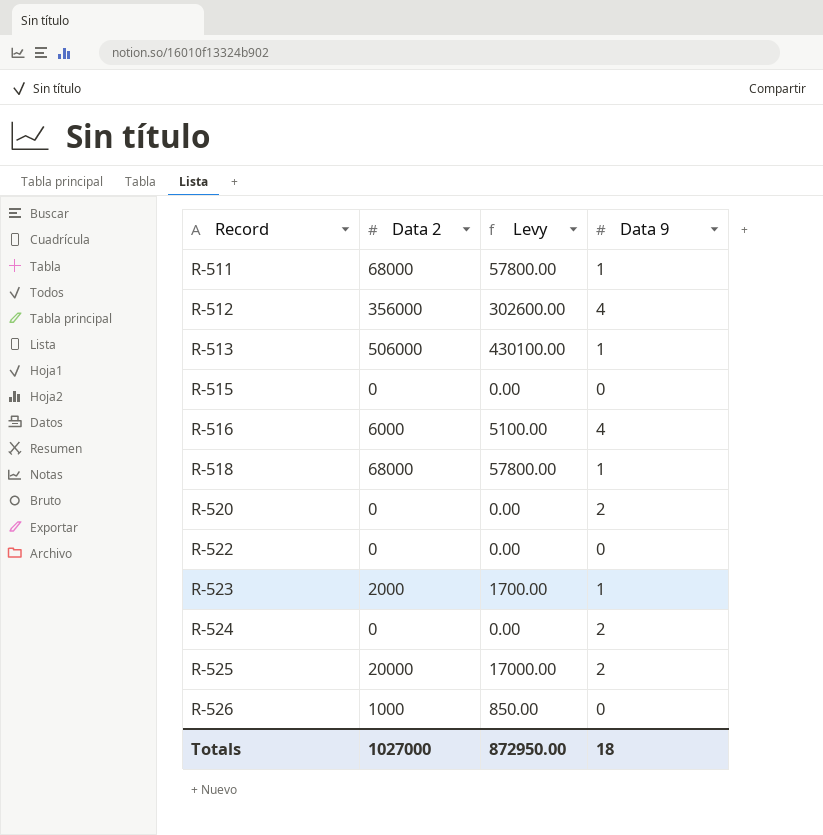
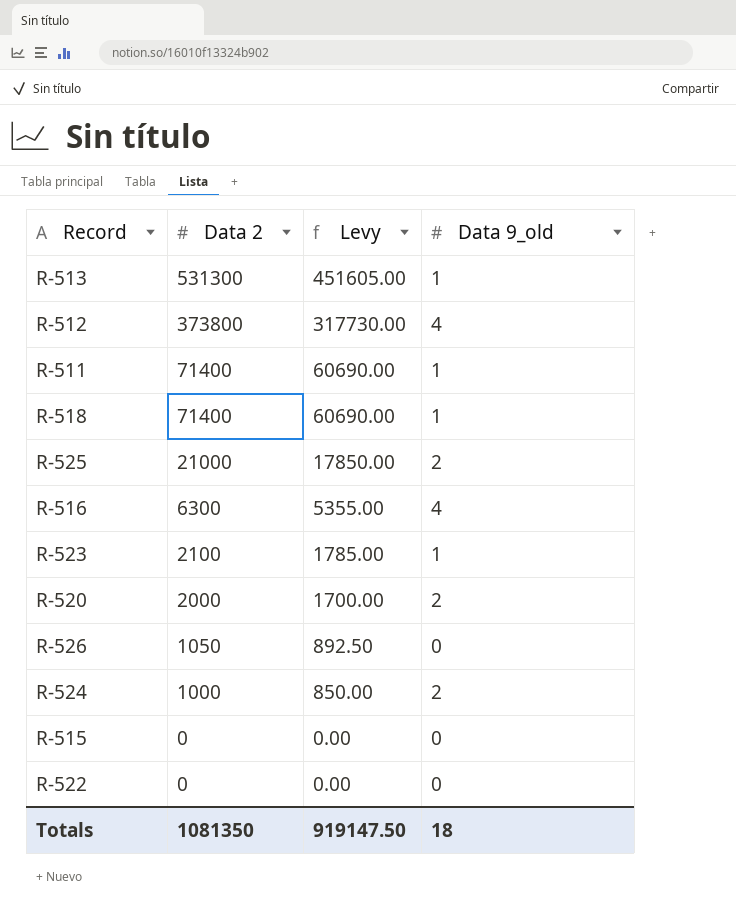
row order: Record ascending -> Data 2 descending
column name: Data 9 -> Data 9_old
R-513 | Data 2: 506000 -> 531300
R-513 | Levy: 430100.00 -> 451605.00
R-512 | Data 2: 356000 -> 373800
R-512 | Levy: 302600.00 -> 317730.00
R-511 | Data 2: 68000 -> 71400
R-511 | Levy: 57800.00 -> 60690.00
R-518 | Data 2: 68000 -> 71400
R-518 | Levy: 57800.00 -> 60690.00
R-525 | Data 2: 20000 -> 21000
R-525 | Levy: 17000.00 -> 17850.00
R-516 | Data 2: 6000 -> 6300
R-516 | Levy: 5100.00 -> 5355.00
R-523 | Data 2: 2000 -> 2100
R-523 | Levy: 1700.00 -> 1785.00
R-520 | Data 2: 0 -> 2000
R-520 | Levy: 0.00 -> 1700.00
R-526 | Data 2: 1000 -> 1050
R-526 | Levy: 850.00 -> 892.50
R-524 | Data 2: 0 -> 1000
R-524 | Levy: 0.00 -> 850.00
Totals | Data 2: 1027000 -> 1081350
Totals | Levy: 872950.00 -> 919147.50

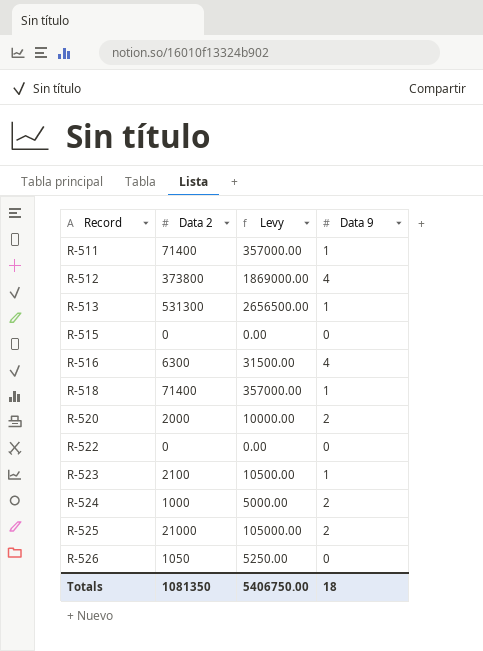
row order: Data 2 descending -> Record ascending
column Levy | formula: [Data 2] * 0.85 -> [Data 2] * 5
column name: Data 9_old -> Data 9
Totals | Levy: 919147.50 -> 5406750.00

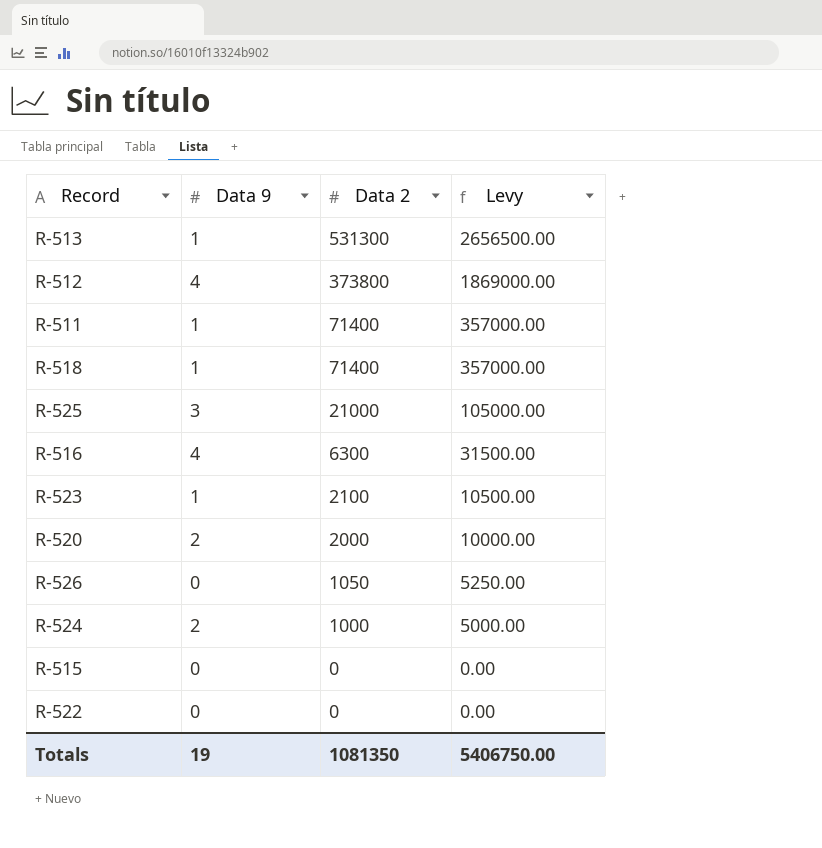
row order: Record ascending -> Data 2 descending
column Data 9 | position: 4 -> 2
R-525 | Data 9: 2 -> 3
Totals | Data 9: 18 -> 19

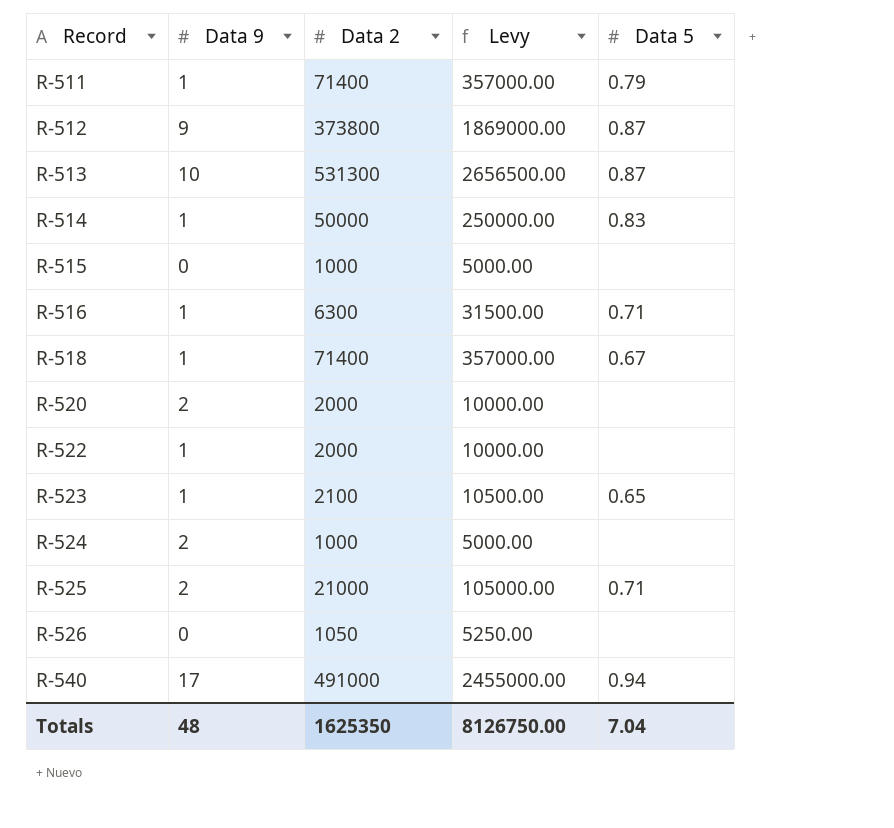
row order: Data 2 descending -> Record ascending
column Data 5 | position: none -> 5
R-512 | Data 9: 4 -> 9
R-513 | Data 9: 1 -> 10
row R-514: none -> 1 | 50000 | 250000.00 | 0.83
R-515 | Data 2: 0 -> 1000
R-515 | Levy: 0.00 -> 5000.00
R-516 | Data 9: 4 -> 1
R-522 | Data 9: 0 -> 1
R-522 | Data 2: 0 -> 2000
R-522 | Levy: 0.00 -> 10000.00
R-525 | Data 9: 3 -> 2
row R-540: none -> 17 | 491000 | 2455000.00 | 0.94
Totals | Data 9: 19 -> 48
Totals | Data 2: 1081350 -> 1625350
Totals | Levy: 5406750.00 -> 8126750.00

